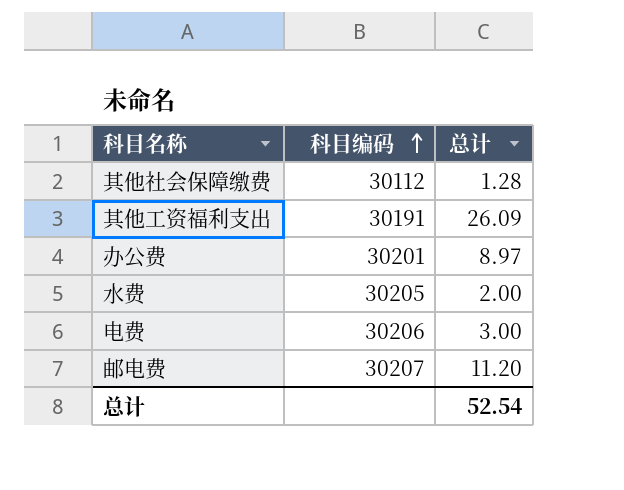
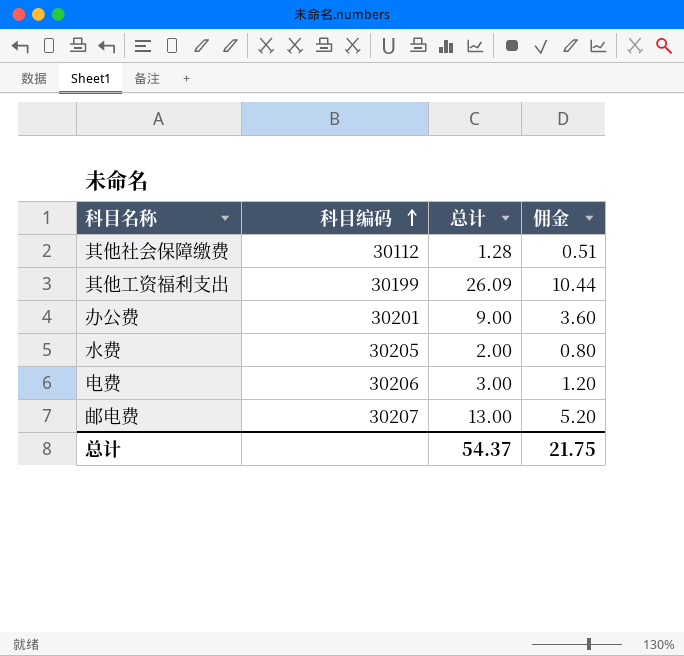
column 佣金 | formula: none -> [总计] * 0.4
其他工资福利支出 | 科目编码: 30191 -> 30199
办公费 | 总计: 8.97 -> 9.00
邮电费 | 总计: 11.20 -> 13.00
总计 | 总计: 52.54 -> 54.37

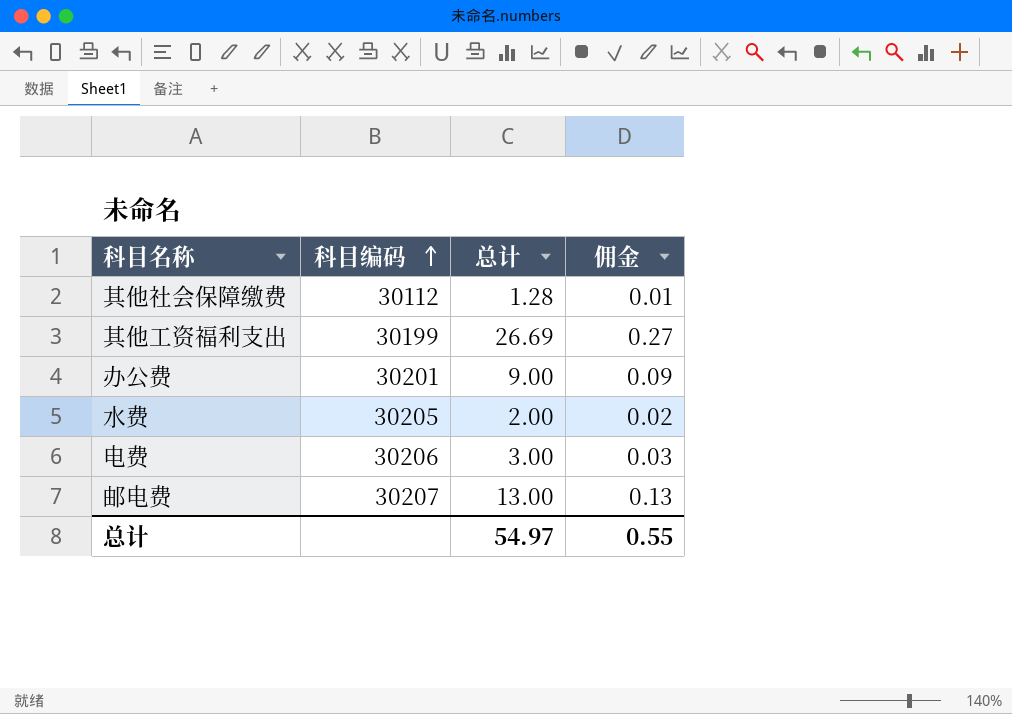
column 佣金 | formula: [总计] * 0.4 -> [总计] * 0.01
其他工资福利支出 | 总计: 26.09 -> 26.69
总计 | 总计: 54.37 -> 54.97
总计 | 佣金: 21.75 -> 0.55

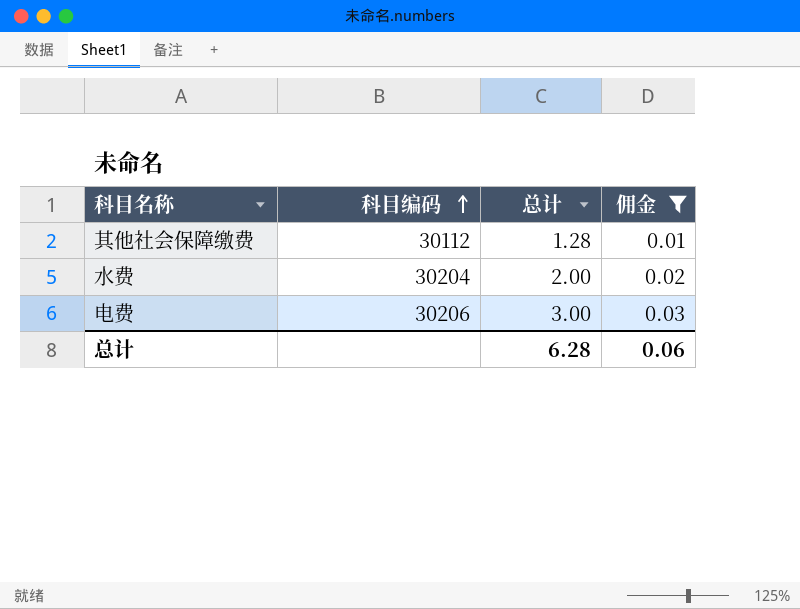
filter: none -> 佣金 <= 0.03
水费 | 科目编码: 30205 -> 30204
总计 | 总计: 54.97 -> 6.28
总计 | 佣金: 0.55 -> 0.06

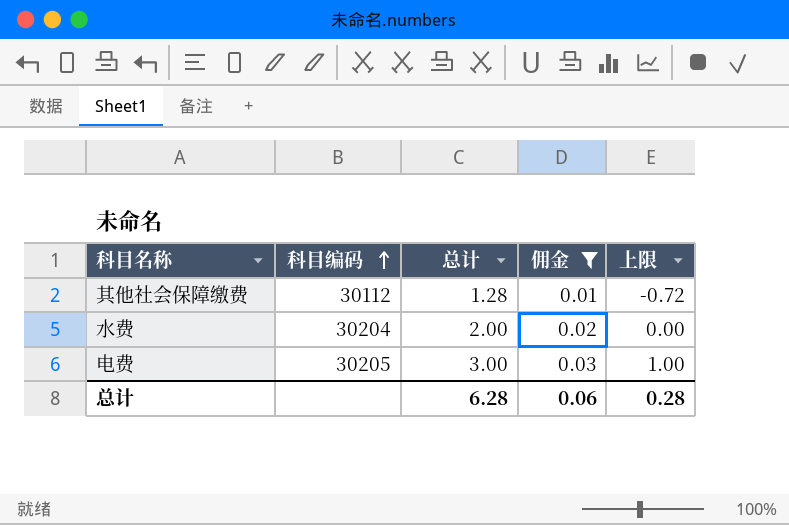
column 上限 | formula: none -> [总计] - 2
电费 | 科目编码: 30206 -> 30205

